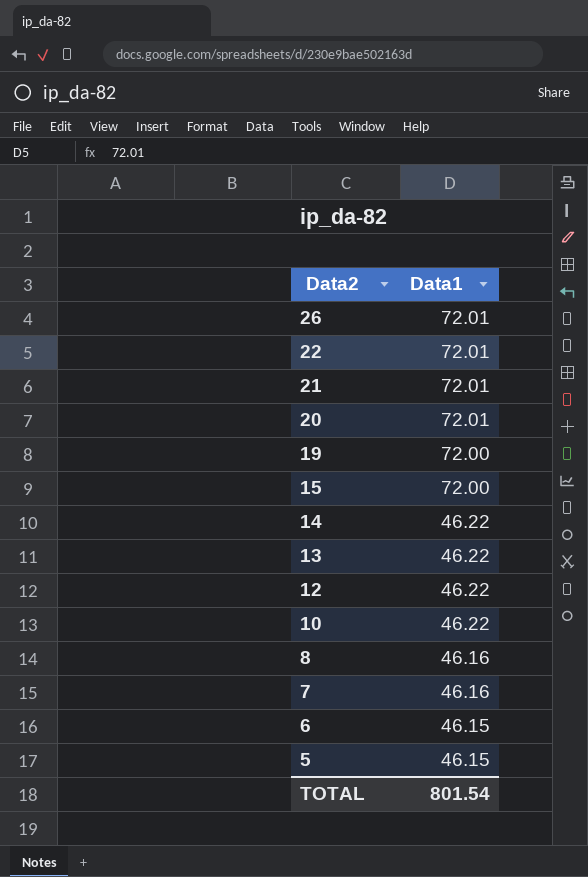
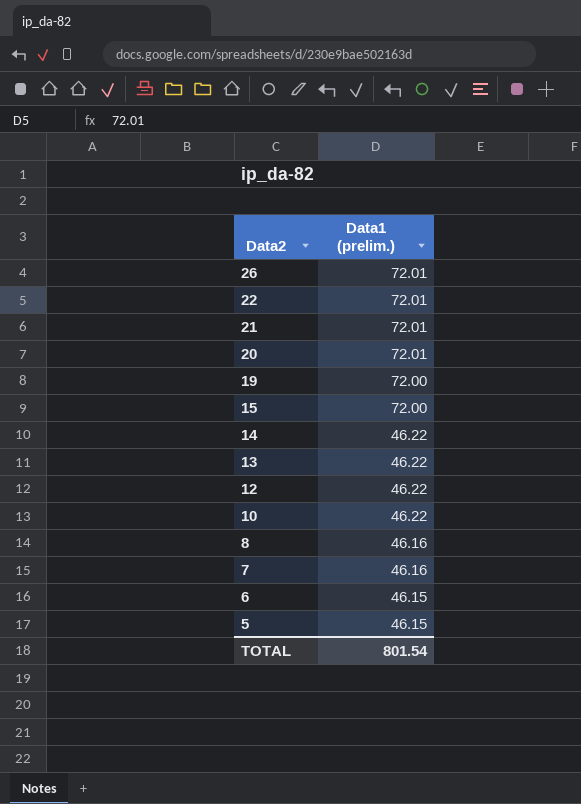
column name: Data1 -> Data1 (prelim.)

